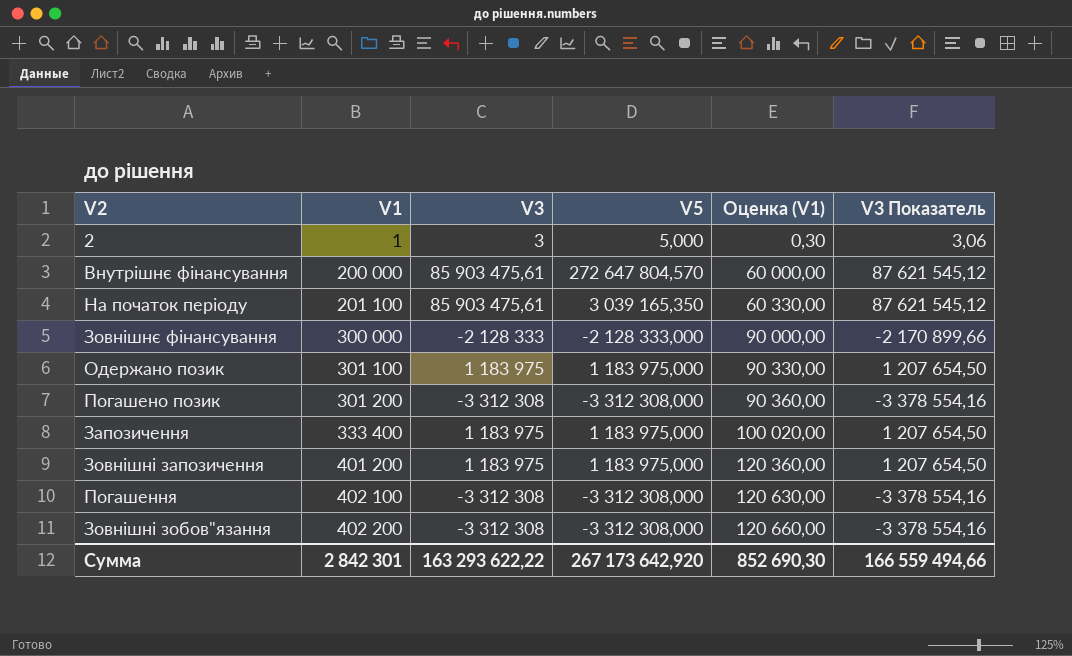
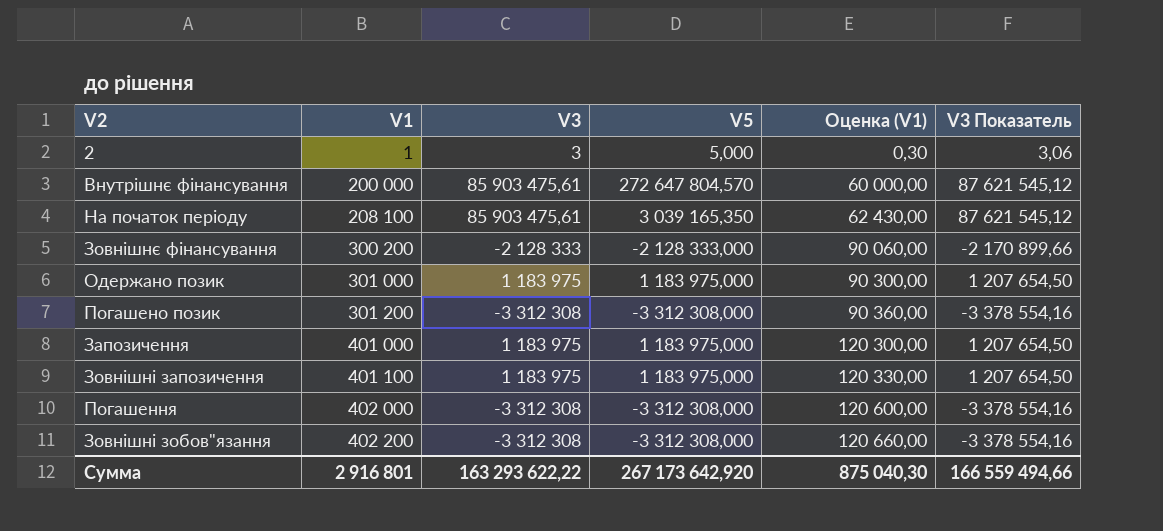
На початок періоду | V1: 201 100 -> 208 100
На початок періоду | Оценка (V1): 60 330,00 -> 62 430,00
Зовнішнє фінансування | V1: 300 000 -> 300 200
Зовнішнє фінансування | Оценка (V1): 90 000,00 -> 90 060,00
Одержано позик | V1: 301 100 -> 301 000
Одержано позик | Оценка (V1): 90 330,00 -> 90 300,00
Запозичення | V1: 333 400 -> 401 000
Запозичення | Оценка (V1): 100 020,00 -> 120 300,00
Зовнішні запозичення | V1: 401 200 -> 401 100
Зовнішні запозичення | Оценка (V1): 120 360,00 -> 120 330,00
Погашення | V1: 402 100 -> 402 000
Погашення | Оценка (V1): 120 630,00 -> 120 600,00
Сумма | V1: 2 842 301 -> 2 916 801
Сумма | Оценка (V1): 852 690,30 -> 875 040,30

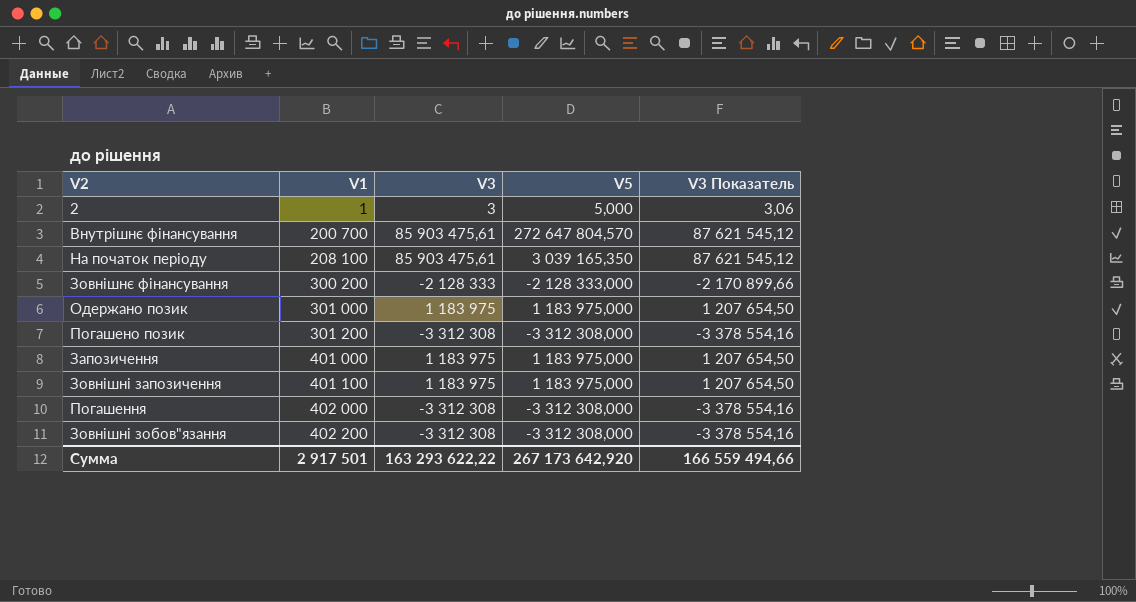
column Оценка (V1) | formula: [V1] * 0,3 -> none
Внутрішнє фінансування | V1: 200 000 -> 200 700
Сумма | V1: 2 916 801 -> 2 917 501

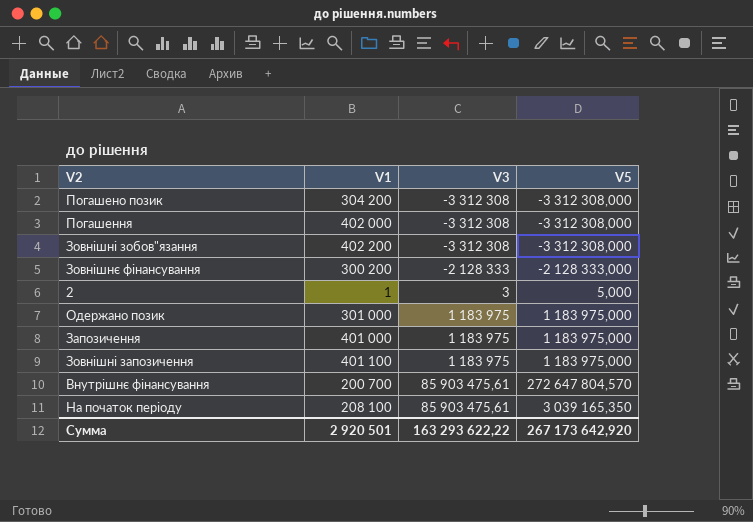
row order: V1 ascending -> V3 ascending
column V3 Показатель | formula: [V3] * 1,02 -> none
Погашено позик | V1: 301 200 -> 304 200
Сумма | V1: 2 917 501 -> 2 920 501

